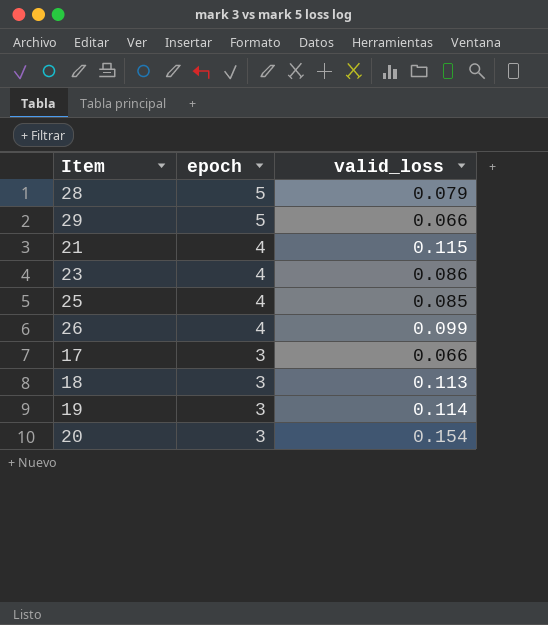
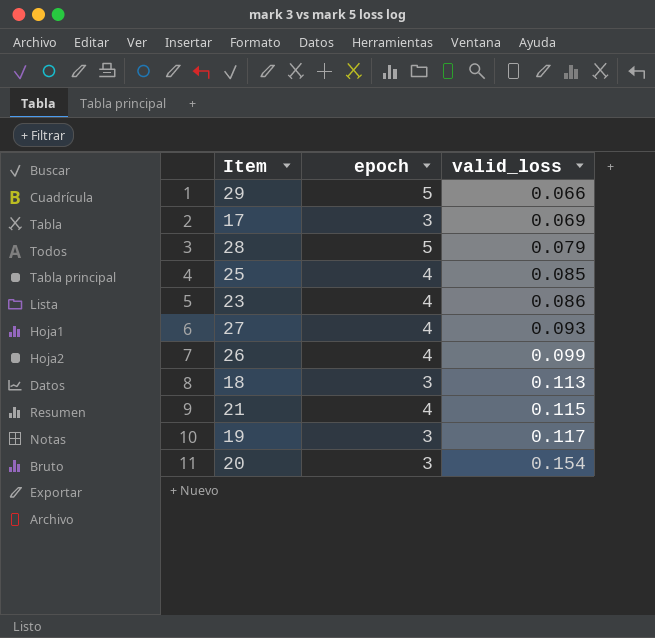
row order: epoch descending -> valid_loss ascending
17 | valid_loss: 0.066 -> 0.069
row 27: none -> 4 | 0.093
19 | valid_loss: 0.114 -> 0.117

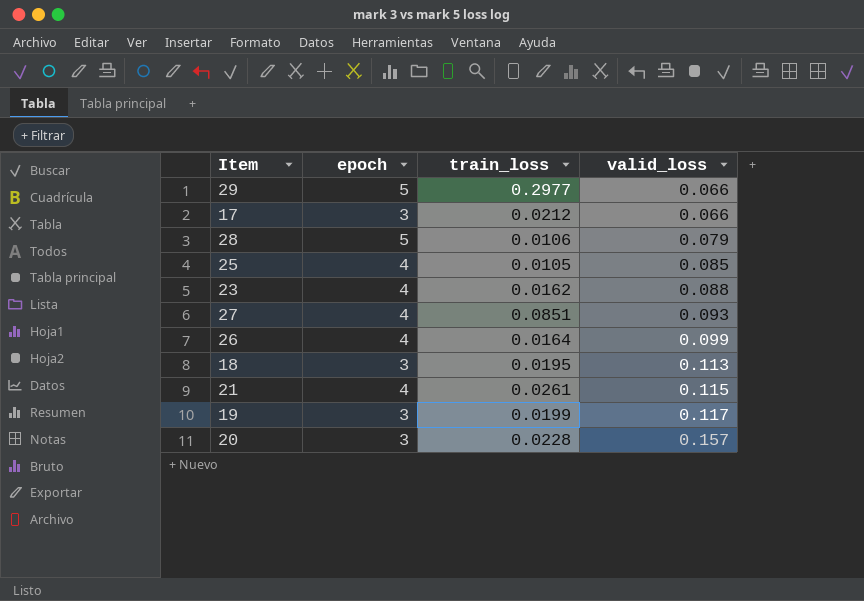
column train_loss | position: none -> 3
17 | valid_loss: 0.069 -> 0.066
23 | valid_loss: 0.086 -> 0.088
20 | valid_loss: 0.154 -> 0.157

